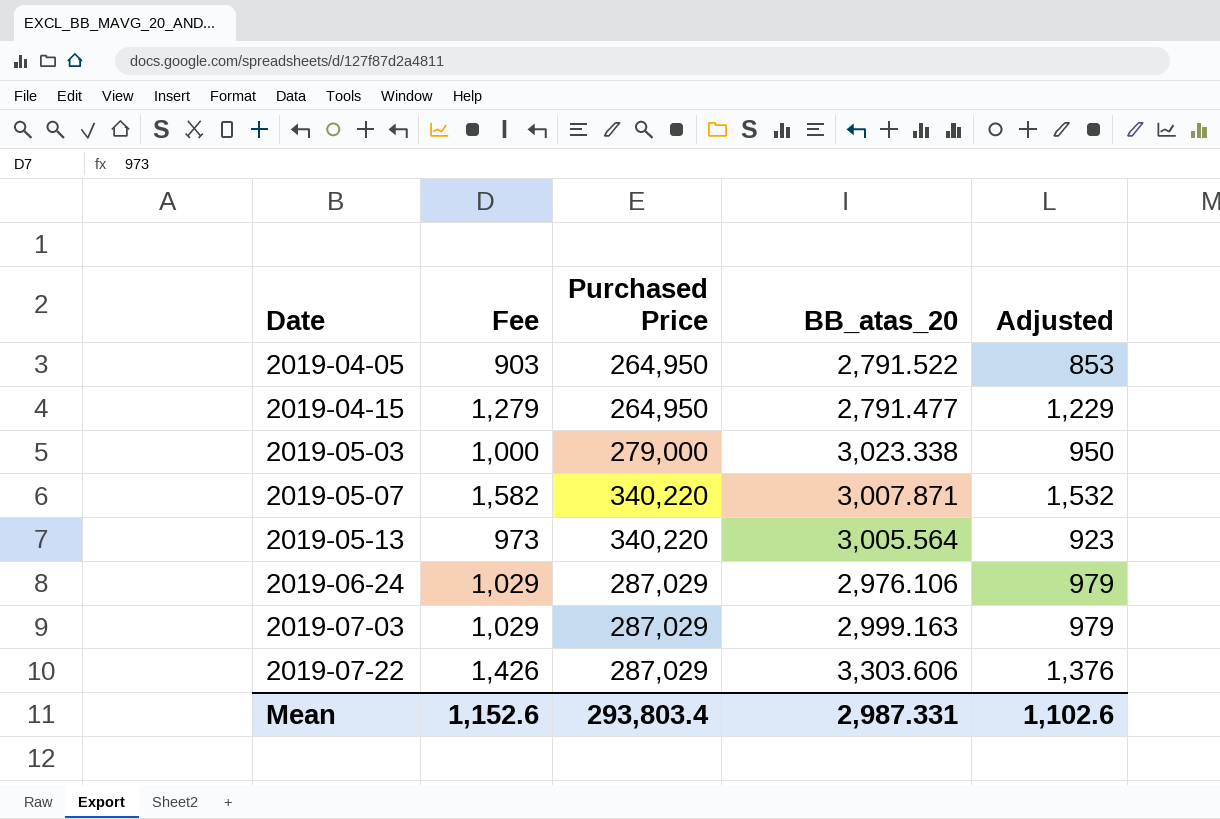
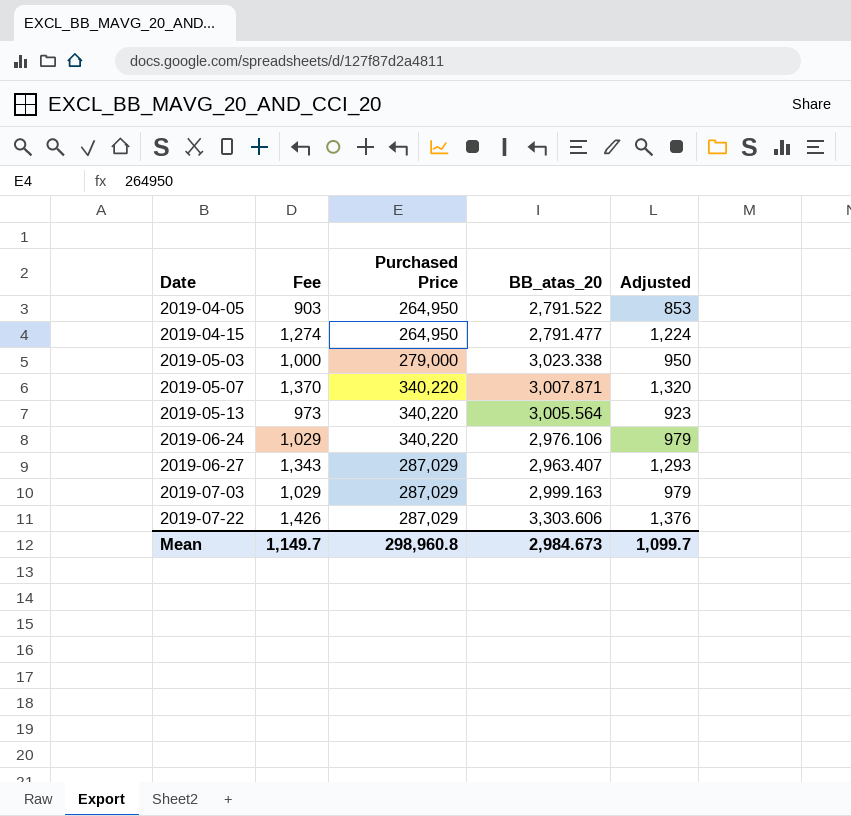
2019-04-15 | Fee: 1,279 -> 1,274
2019-04-15 | Adjusted: 1,229 -> 1,224
2019-05-07 | Fee: 1,582 -> 1,370
2019-05-07 | Adjusted: 1,532 -> 1,320
2019-06-24 | Purchased Price: 287,029 -> 340,220
row 2019-06-27: none -> 1,343 | 287,029 | 2,963.407 | 1,293
Mean | Fee: 1,152.6 -> 1,149.7
Mean | Purchased Price: 293,803.4 -> 298,960.8
Mean | BB_atas_20: 2,987.331 -> 2,984.673
Mean | Adjusted: 1,102.6 -> 1,099.7

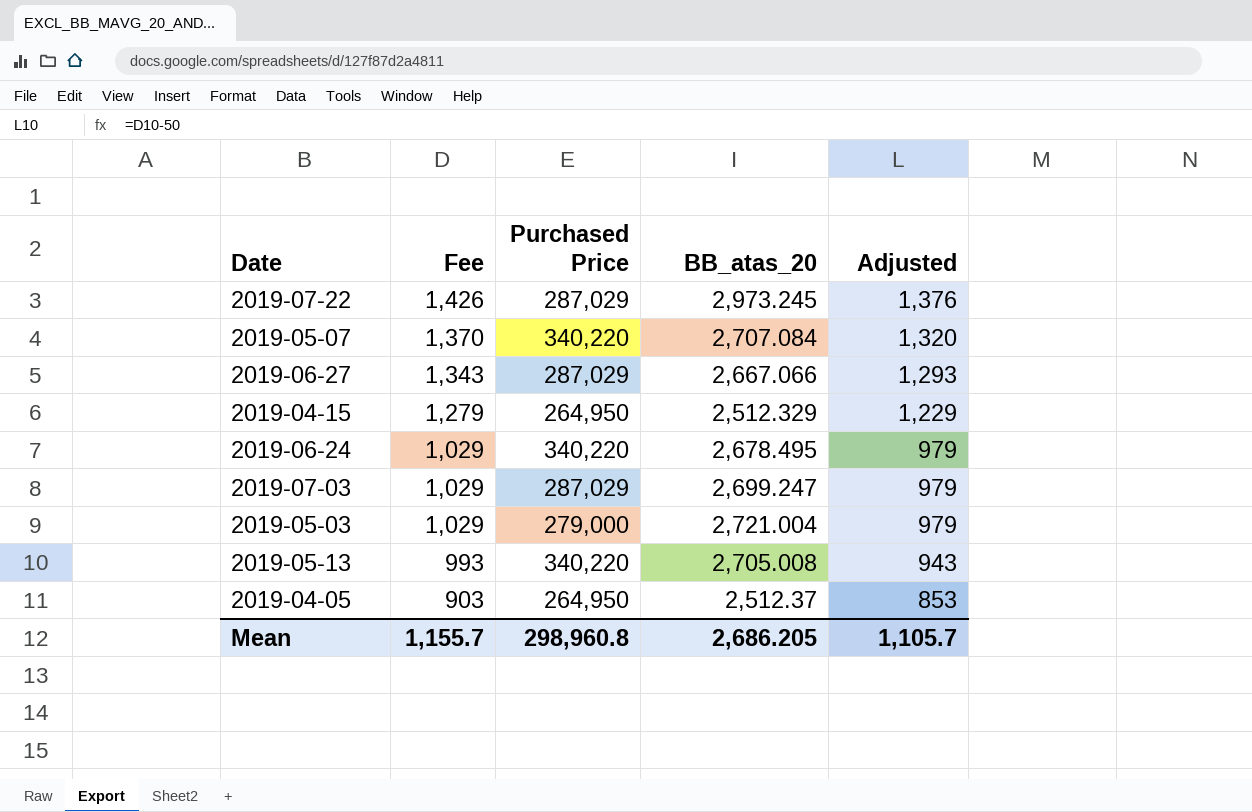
row order: Date ascending -> Fee descending
2019-07-22 | BB_atas_20: 3,303.606 -> 2,973.245
2019-05-07 | BB_atas_20: 3,007.871 -> 2,707.084
2019-06-27 | BB_atas_20: 2,963.407 -> 2,667.066
2019-04-15 | Fee: 1,274 -> 1,279
2019-04-15 | BB_atas_20: 2,791.477 -> 2,512.329
2019-04-15 | Adjusted: 1,224 -> 1,229
2019-06-24 | BB_atas_20: 2,976.106 -> 2,678.495
2019-07-03 | BB_atas_20: 2,999.163 -> 2,699.247
2019-05-03 | Fee: 1,000 -> 1,029
2019-05-03 | BB_atas_20: 3,023.338 -> 2,721.004
2019-05-03 | Adjusted: 950 -> 979
2019-05-13 | Fee: 973 -> 993
2019-05-13 | BB_atas_20: 3,005.564 -> 2,705.008
2019-05-13 | Adjusted: 923 -> 943
2019-04-05 | BB_atas_20: 2,791.522 -> 2,512.37
Mean | Fee: 1,149.7 -> 1,155.7
Mean | BB_atas_20: 2,984.673 -> 2,686.205
Mean | Adjusted: 1,099.7 -> 1,105.7

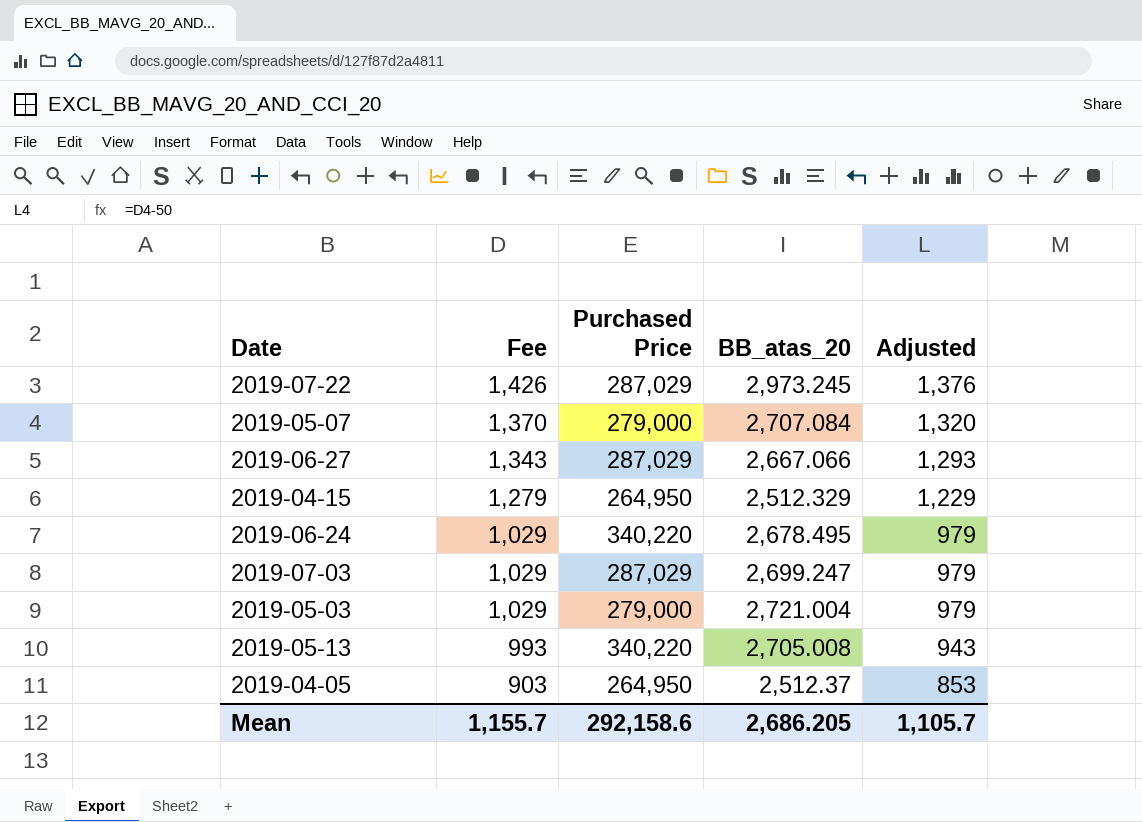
2019-05-07 | Purchased Price: 340,220 -> 279,000
Mean | Purchased Price: 298,960.8 -> 292,158.6

